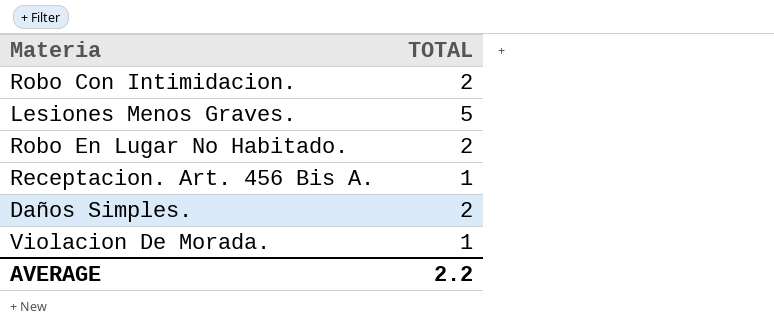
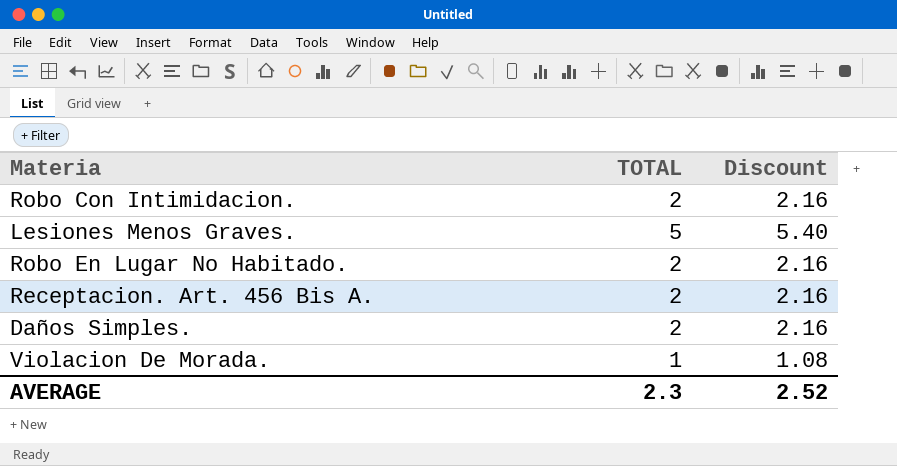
column Discount | formula: none -> [TOTAL] * 1.08
Receptacion. Art. 456 Bis A. | TOTAL: 1 -> 2
AVERAGE | TOTAL: 2.2 -> 2.3

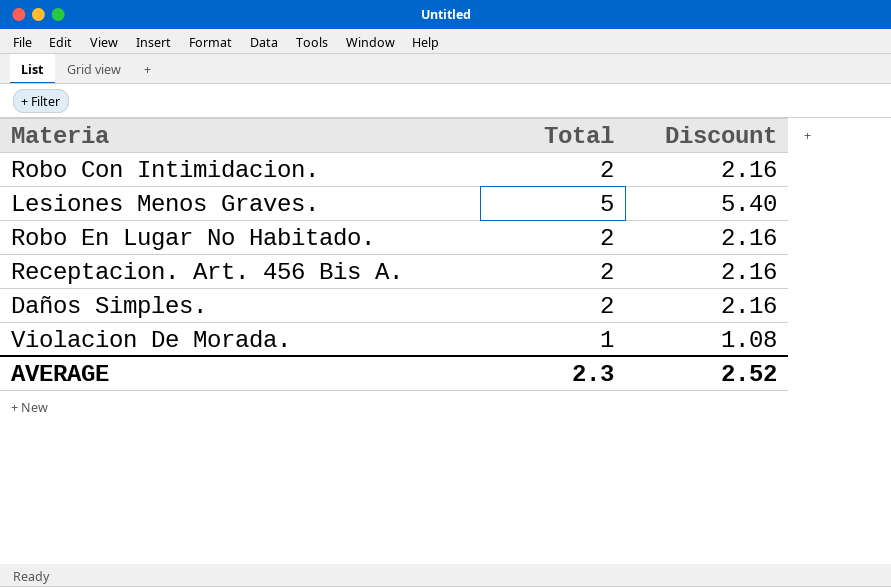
column name: TOTAL -> Total

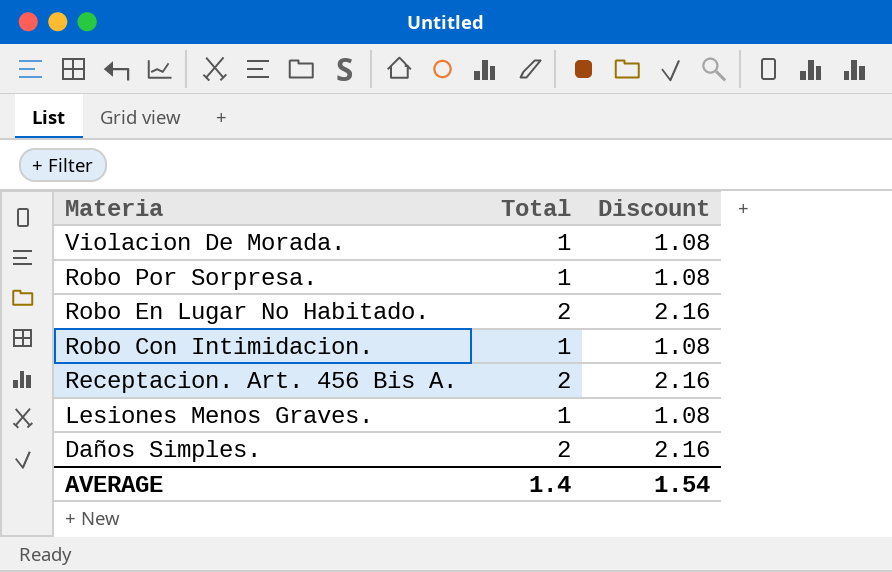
row order: none -> Materia descending
row Robo Por Sorpresa.: none -> 1 | 1.08
Robo Con Intimidacion. | Total: 2 -> 1
Robo Con Intimidacion. | Discount: 2.16 -> 1.08
Lesiones Menos Graves. | Total: 5 -> 1
Lesiones Menos Graves. | Discount: 5.40 -> 1.08
AVERAGE | Total: 2.3 -> 1.4
AVERAGE | Discount: 2.52 -> 1.54

